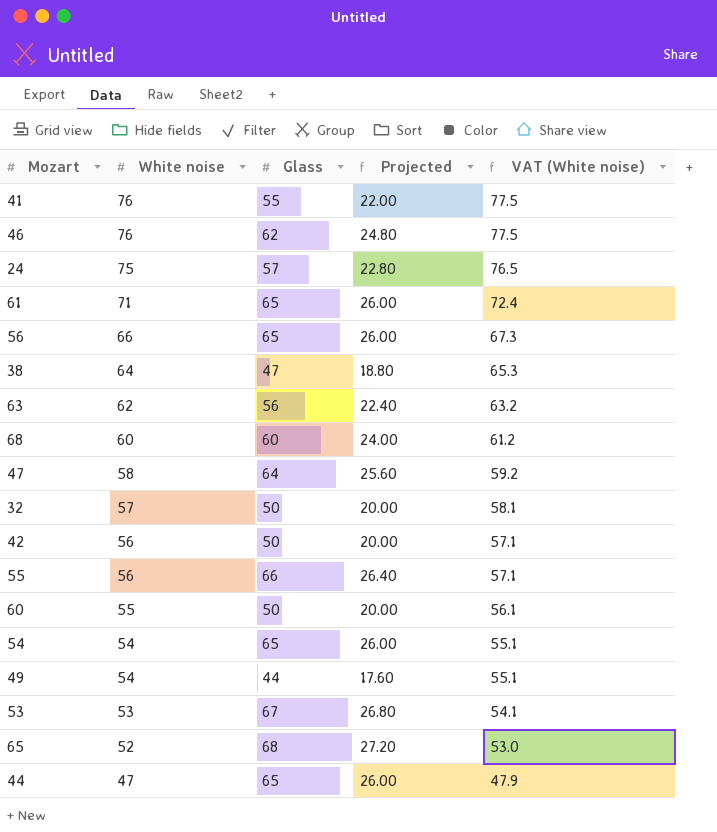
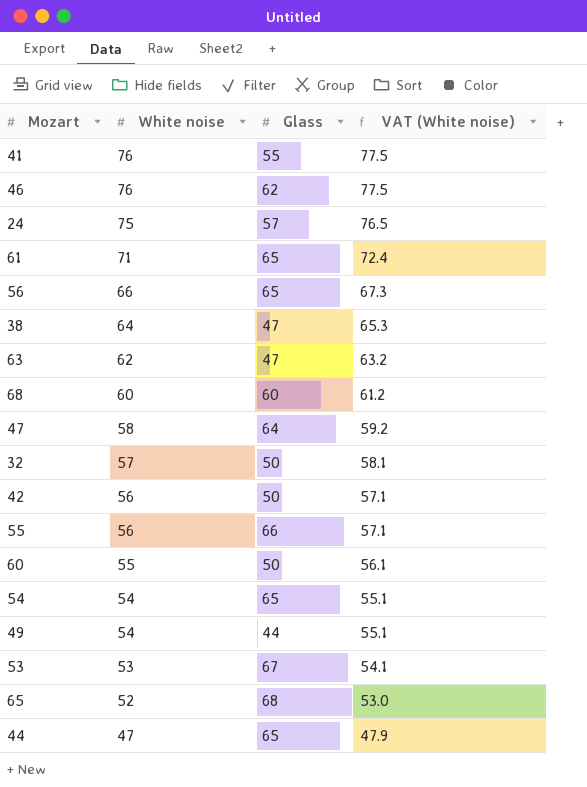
column Projected | formula: [Glass] * 0.4 -> none
63 | Glass: 56 -> 47

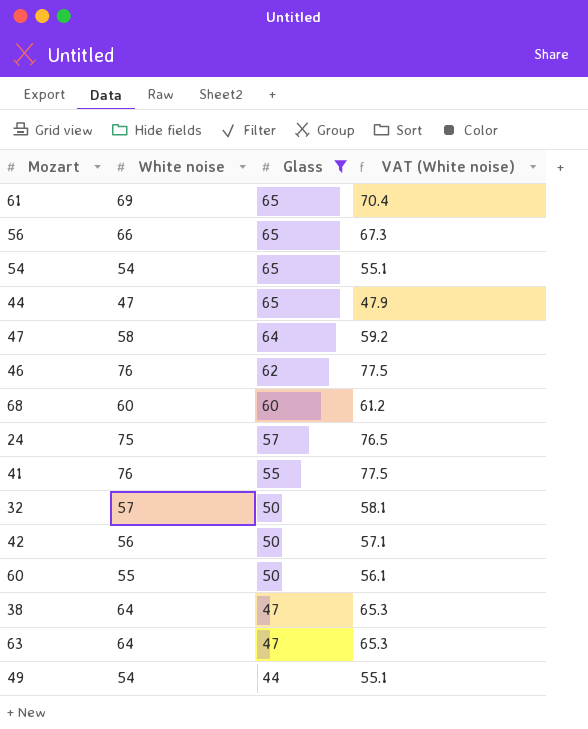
filter: none -> Glass <= 65
row order: White noise descending -> Glass descending
61 | White noise: 71 -> 69
61 | VAT (White noise): 72.4 -> 70.4
63 | White noise: 62 -> 64
63 | VAT (White noise): 63.2 -> 65.3

